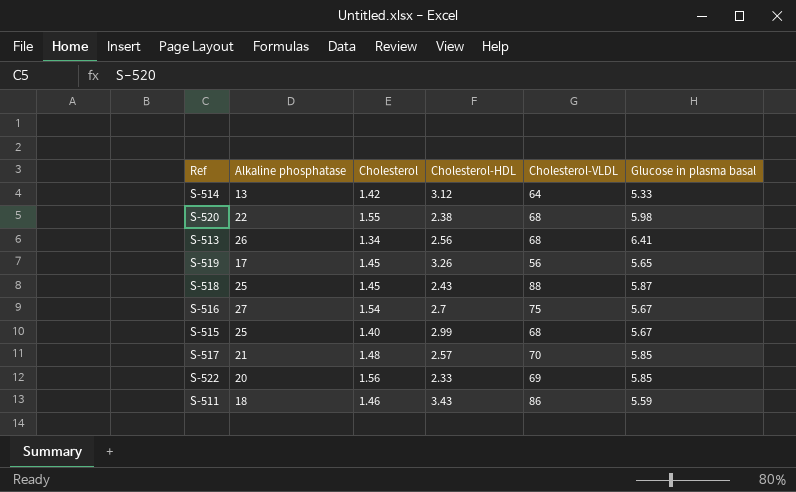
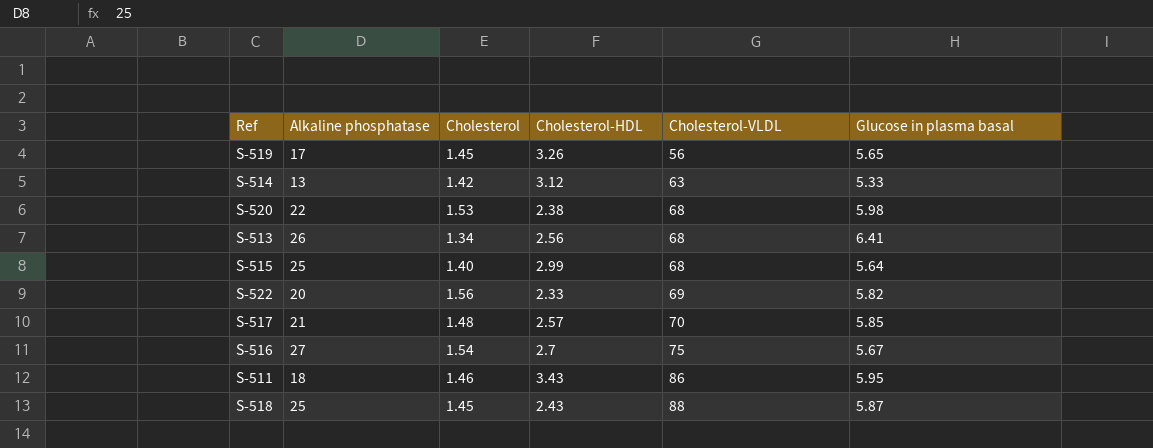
row order: none -> Cholesterol-VLDL ascending
S-514 | Cholesterol-VLDL: 64 -> 63
S-520 | Cholesterol: 1.55 -> 1.53
S-515 | Glucose in plasma basal: 5.67 -> 5.64
S-522 | Glucose in plasma basal: 5.85 -> 5.82
S-511 | Glucose in plasma basal: 5.59 -> 5.95

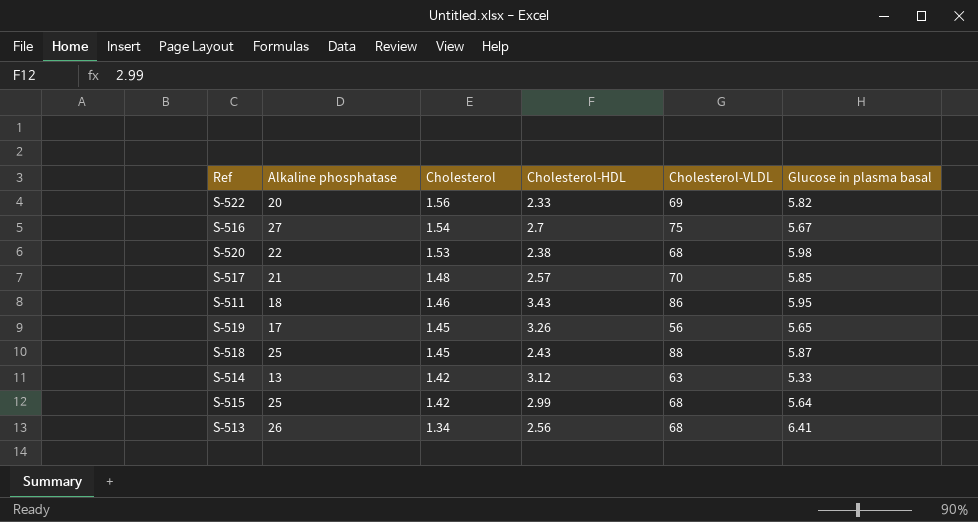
row order: Cholesterol-VLDL ascending -> Cholesterol descending
S-515 | Cholesterol: 1.40 -> 1.42

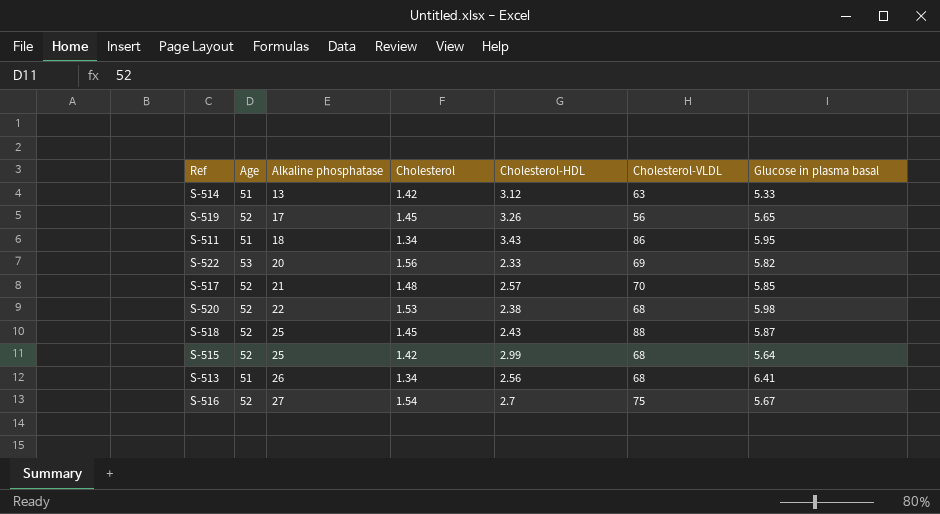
row order: Cholesterol descending -> Alkaline phosphatase ascending
column Age | position: none -> 2
S-511 | Cholesterol: 1.46 -> 1.34

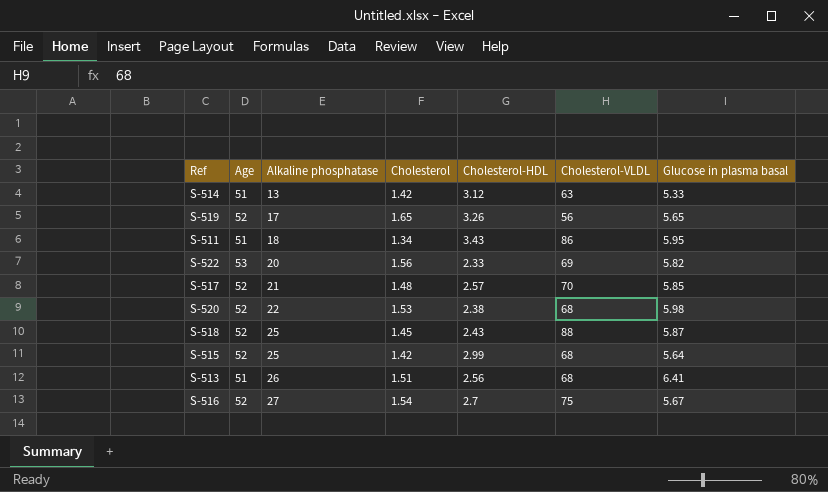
S-519 | Cholesterol: 1.45 -> 1.65
S-513 | Cholesterol: 1.34 -> 1.51

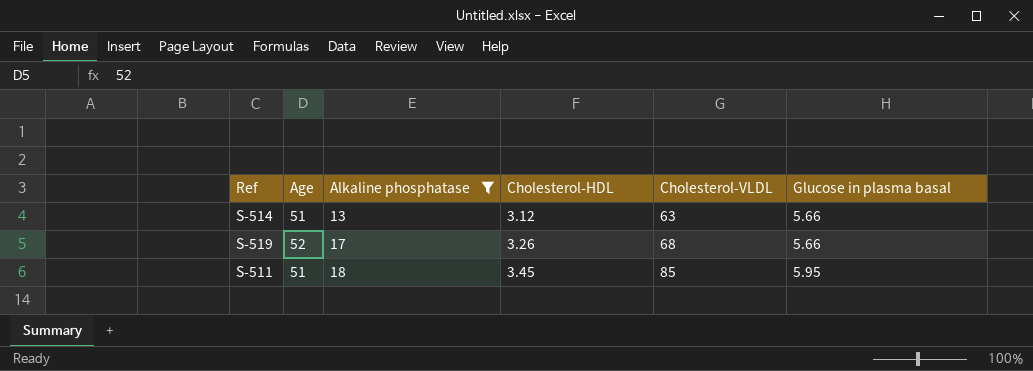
filter: none -> Alkaline phosphatase <= 18
column Cholesterol | position: 4 -> none
S-514 | Glucose in plasma basal: 5.33 -> 5.66
S-519 | Cholesterol-VLDL: 56 -> 68
S-519 | Glucose in plasma basal: 5.65 -> 5.66
S-511 | Cholesterol-HDL: 3.43 -> 3.45
S-511 | Cholesterol-VLDL: 86 -> 85

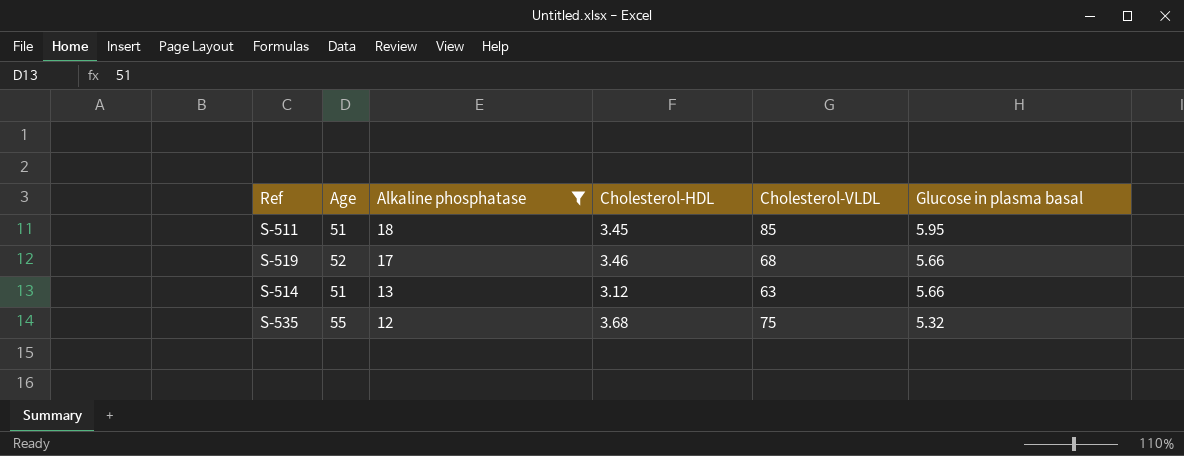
row order: Alkaline phosphatase ascending -> Alkaline phosphatase descending
S-519 | Cholesterol-HDL: 3.26 -> 3.46
row S-535: none -> 55 | 12 | 3.68 | 75 | 5.32

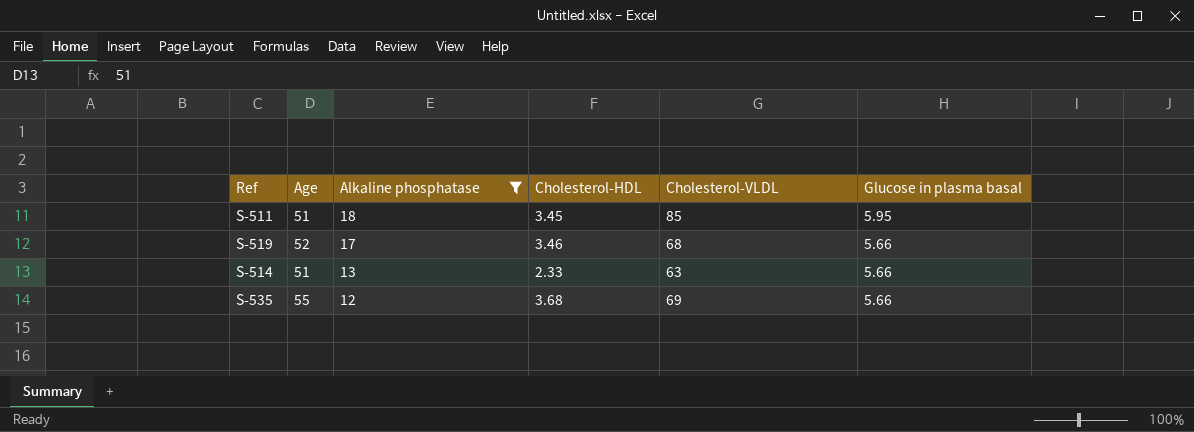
S-514 | Cholesterol-HDL: 3.12 -> 2.33
S-535 | Cholesterol-VLDL: 75 -> 69
S-535 | Glucose in plasma basal: 5.32 -> 5.66

